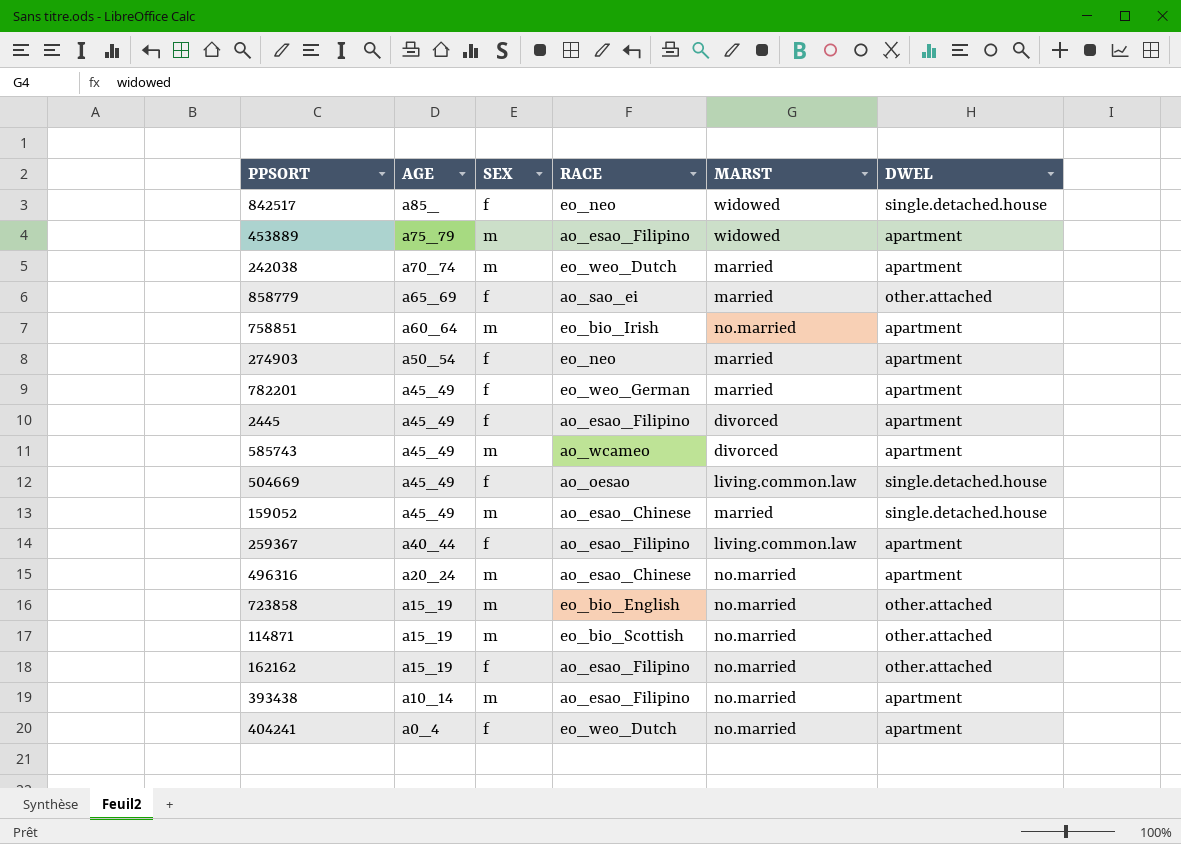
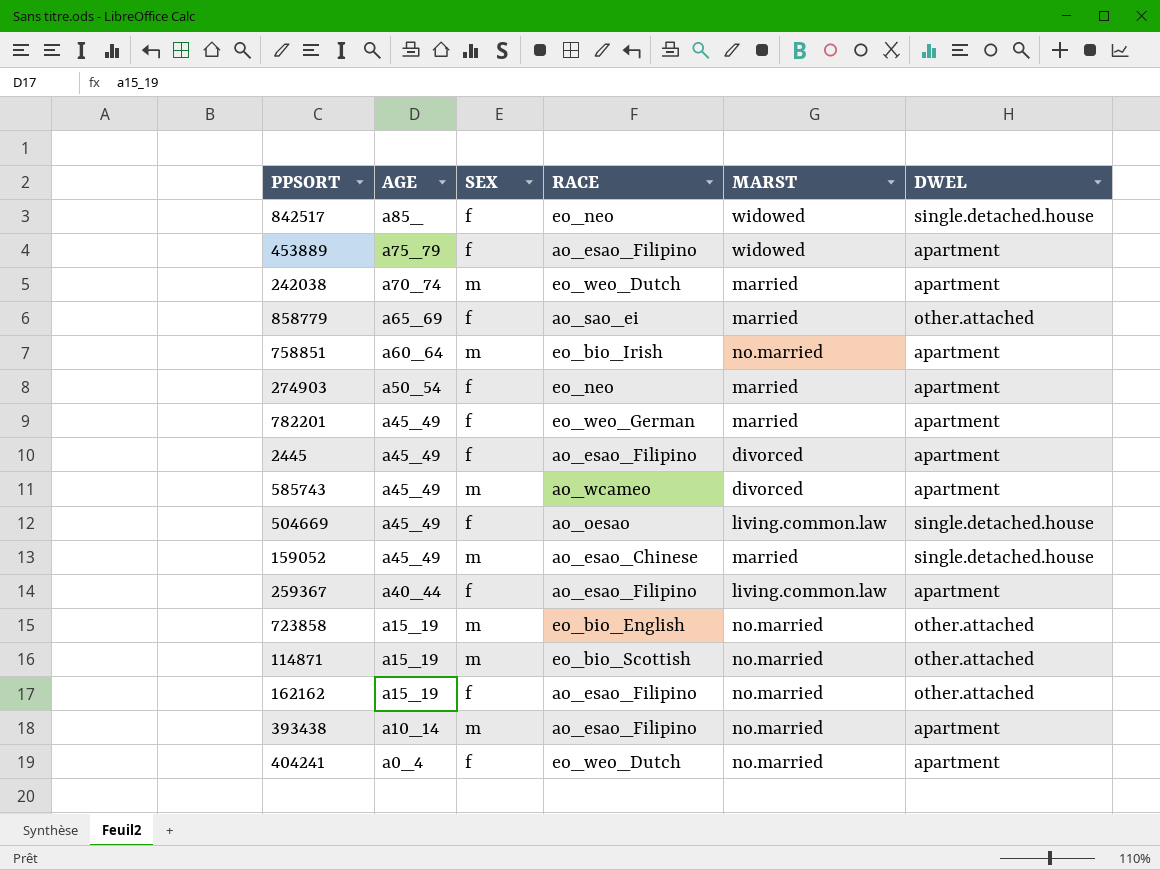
row 496316: a20_24 | m | ao_esao_Chinese | no.married | apartment -> none
453889 | SEX: m -> f

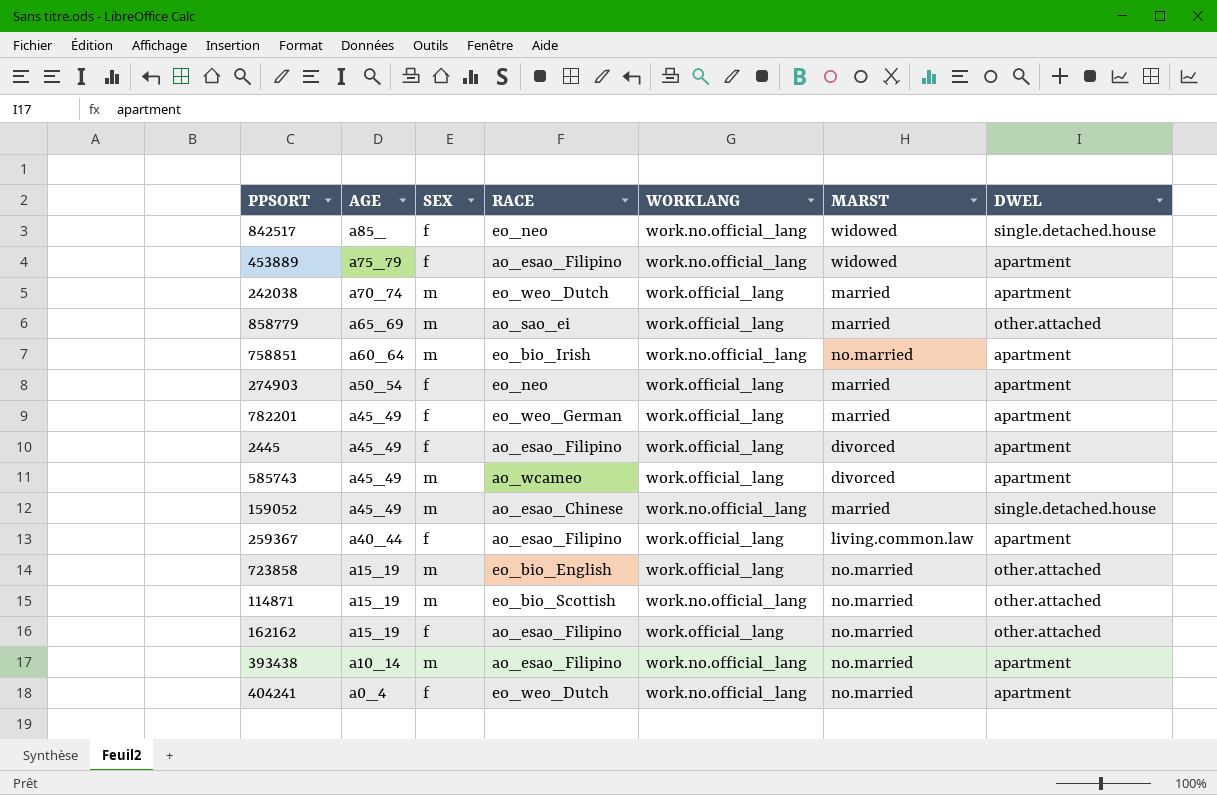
column WORKLANG | position: none -> 5
row 504669: a45_49 | f | ao_oesao | living.common.law | single.detached.house -> none
858779 | SEX: f -> m

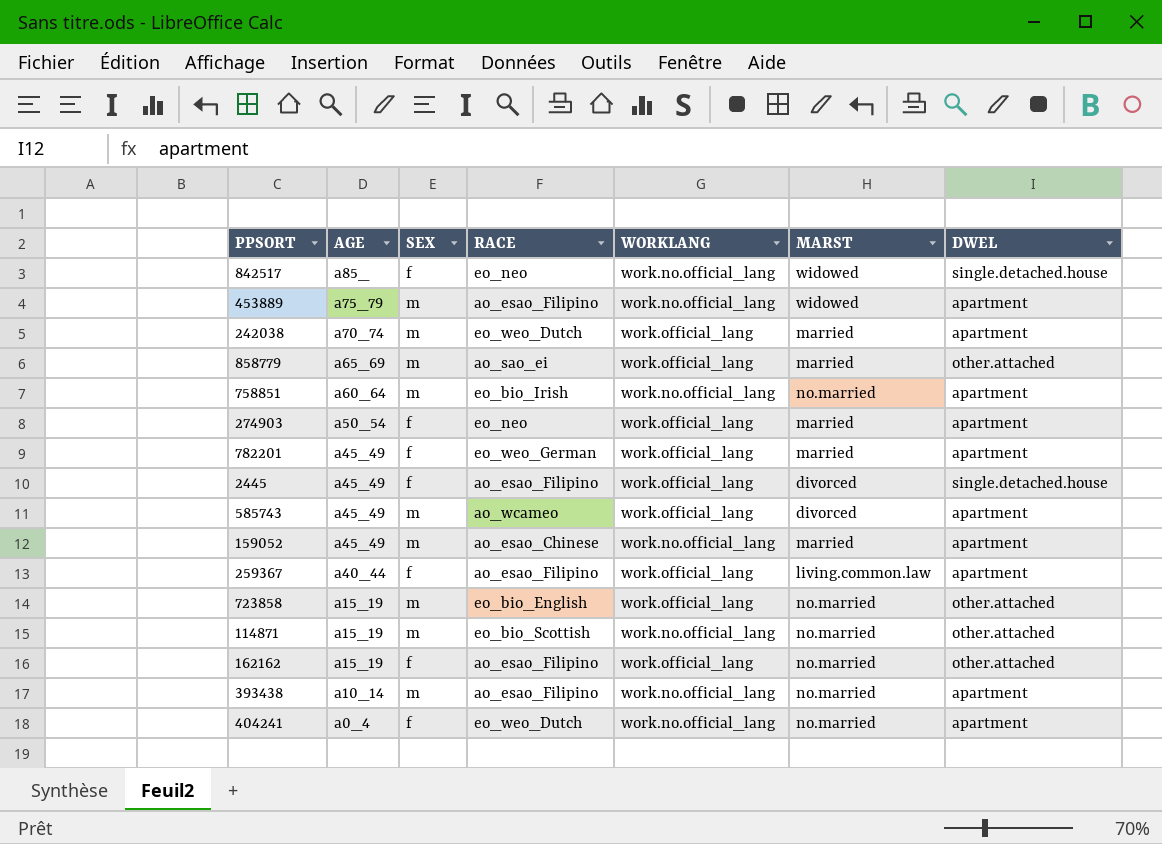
453889 | SEX: f -> m
2445 | DWEL: apartment -> single.detached.house
159052 | DWEL: single.detached.house -> apartment

